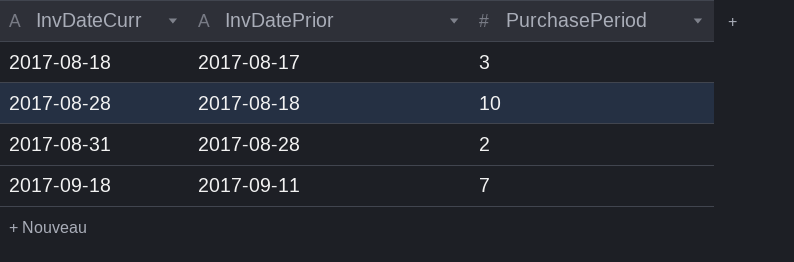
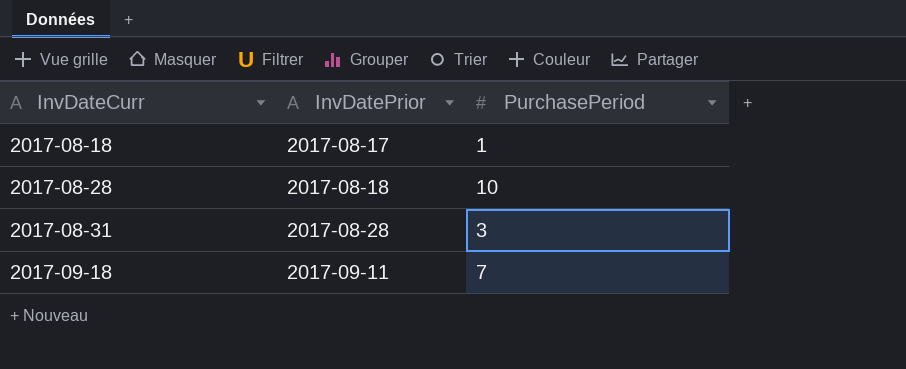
2017-08-18 | PurchasePeriod: 3 -> 1
2017-08-31 | PurchasePeriod: 2 -> 3

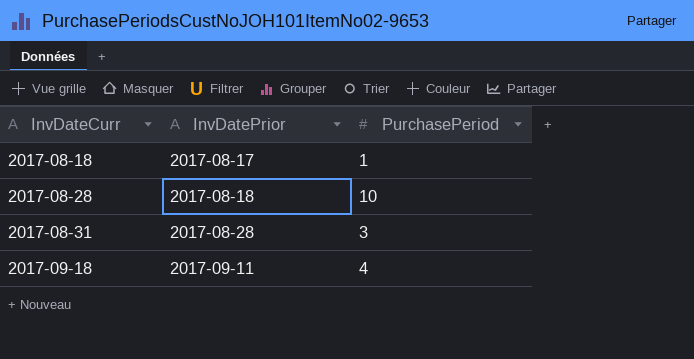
2017-09-18 | PurchasePeriod: 7 -> 4

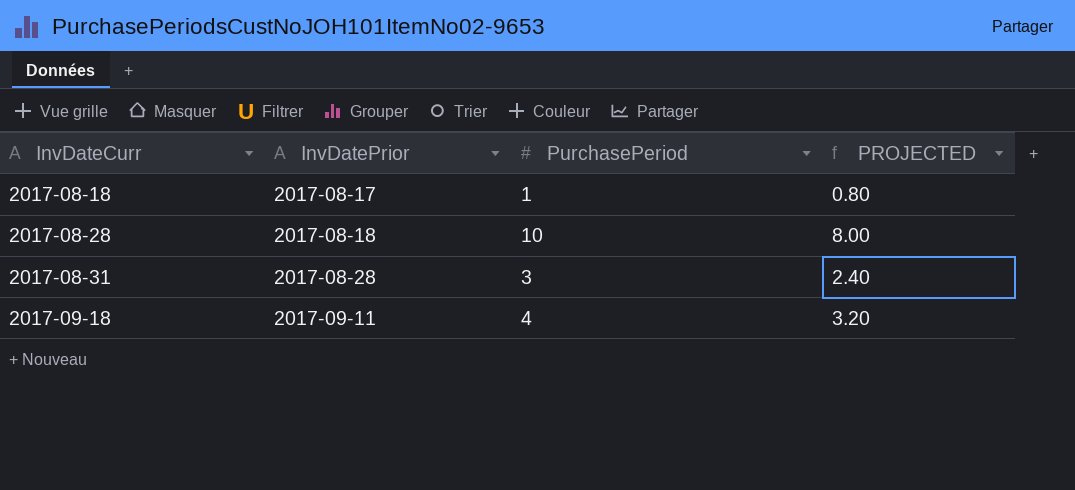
column PROJECTED | formula: none -> [PurchasePeriod] * 0.8

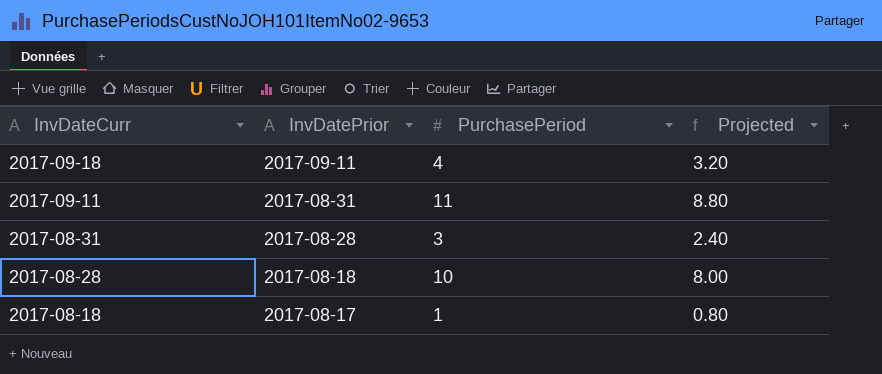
row order: InvDateCurr ascending -> InvDateCurr descending
column name: PROJECTED -> Projected
row 2017-09-11: none -> 2017-08-31 | 11 | 8.80

